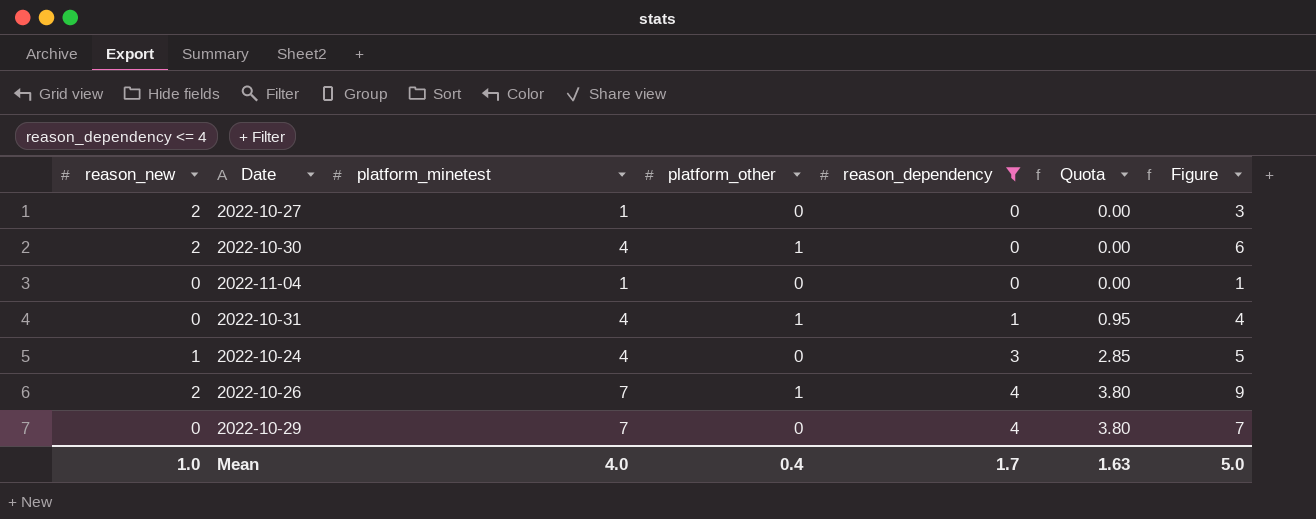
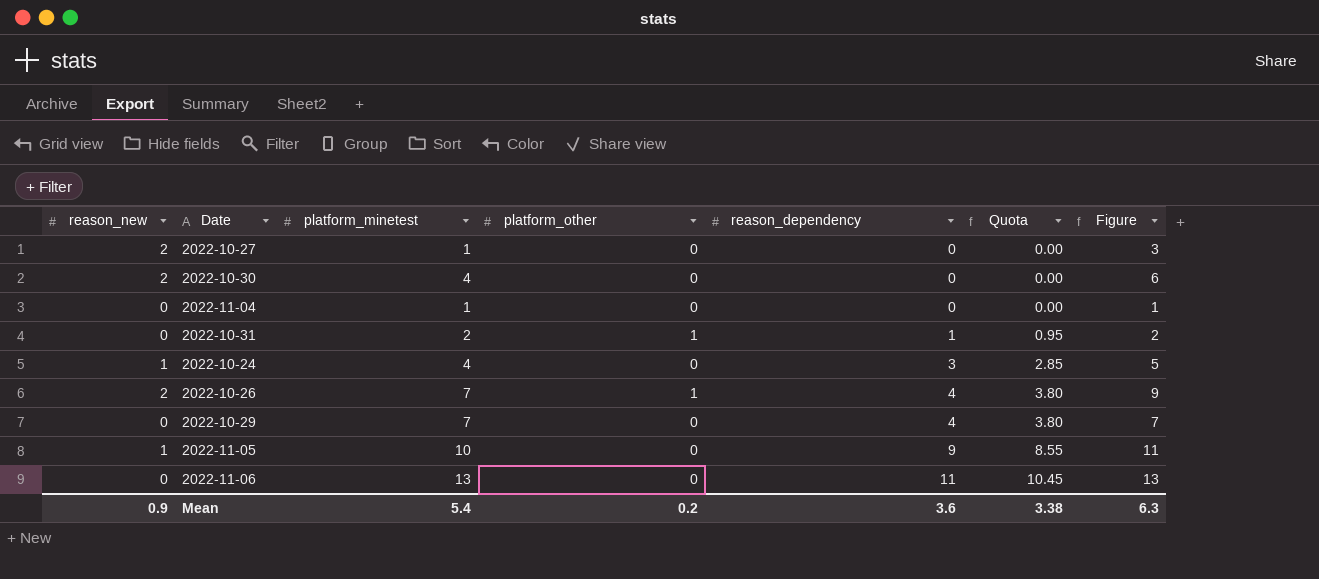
filter: reason_dependency <= 4 -> none
2022-10-30 | platform_other: 1 -> 0
2022-10-31 | platform_minetest: 4 -> 2
2022-10-31 | Figure: 4 -> 2
Mean | reason_new: 1.0 -> 0.9
Mean | platform_minetest: 4.0 -> 5.4
Mean | platform_other: 0.4 -> 0.2
Mean | reason_dependency: 1.7 -> 3.6
Mean | Quota: 1.63 -> 3.38
Mean | Figure: 5.0 -> 6.3

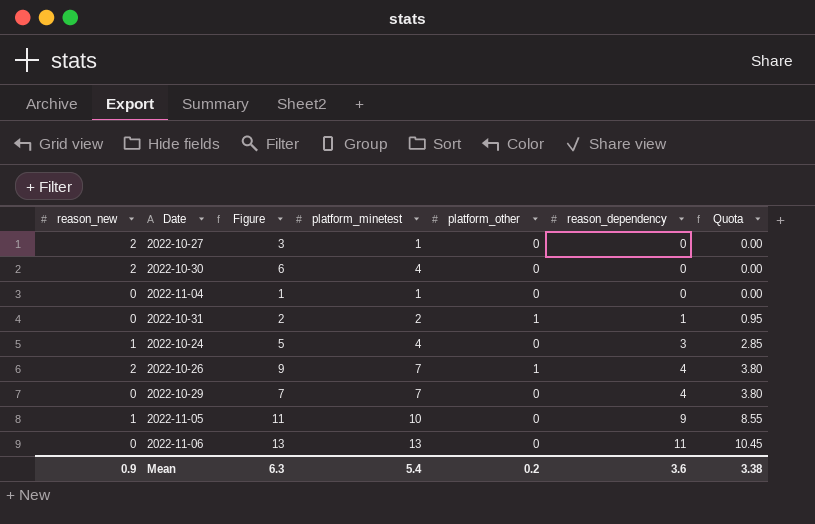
column Figure | position: 7 -> 3

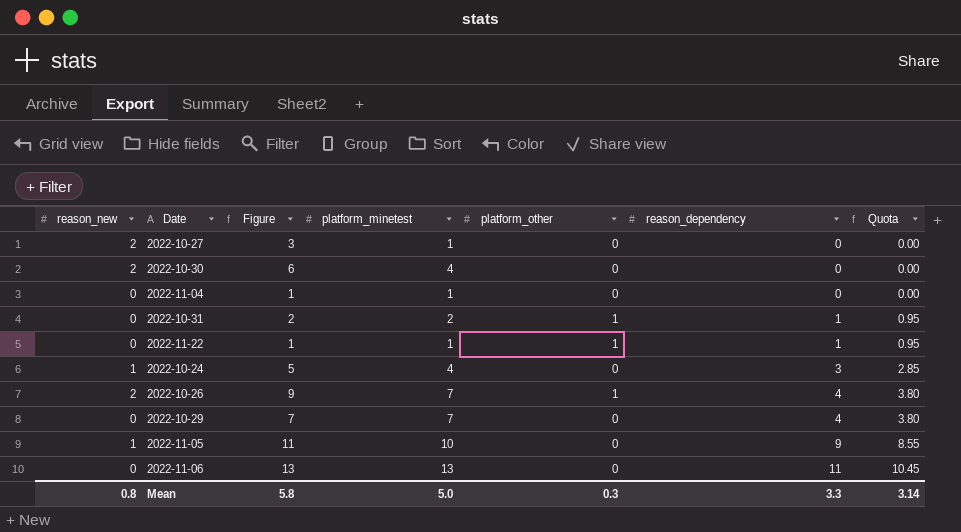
row 2022-11-22: none -> 0 | 1 | 1 | 1 | 1 | 0.95
Mean | reason_new: 0.9 -> 0.8
Mean | Figure: 6.3 -> 5.8
Mean | platform_minetest: 5.4 -> 5.0
Mean | platform_other: 0.2 -> 0.3
Mean | reason_dependency: 3.6 -> 3.3
Mean | Quota: 3.38 -> 3.14

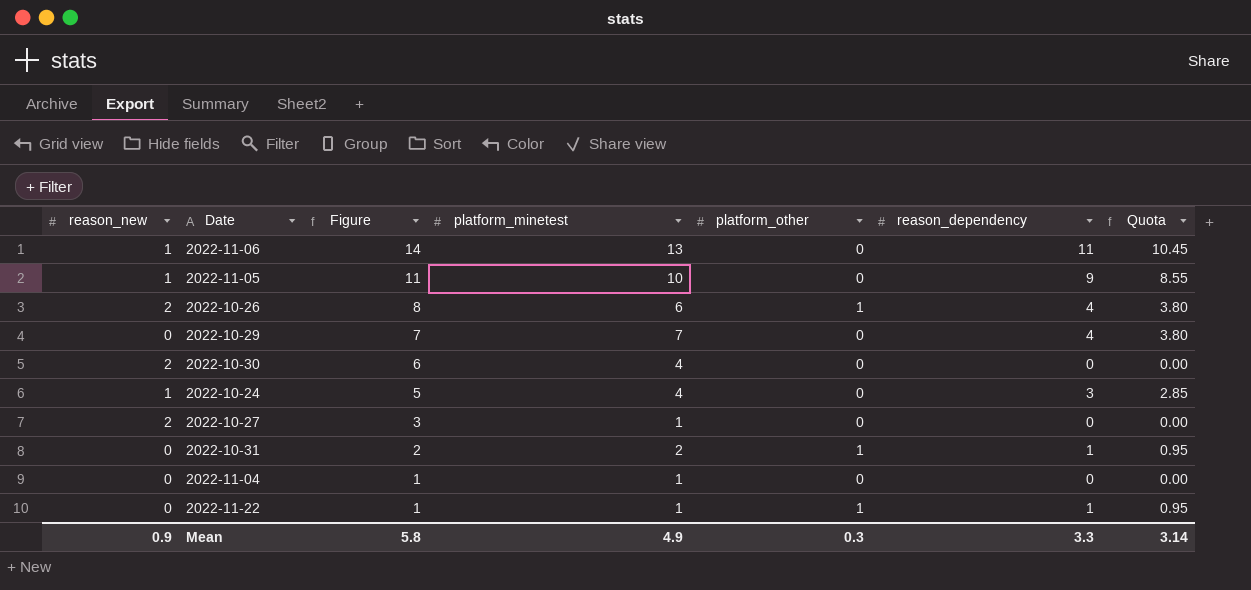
row order: reason_dependency ascending -> Figure descending
2022-11-06 | reason_new: 0 -> 1
2022-11-06 | Figure: 13 -> 14
2022-10-26 | Figure: 9 -> 8
2022-10-26 | platform_minetest: 7 -> 6
Mean | reason_new: 0.8 -> 0.9
Mean | platform_minetest: 5.0 -> 4.9

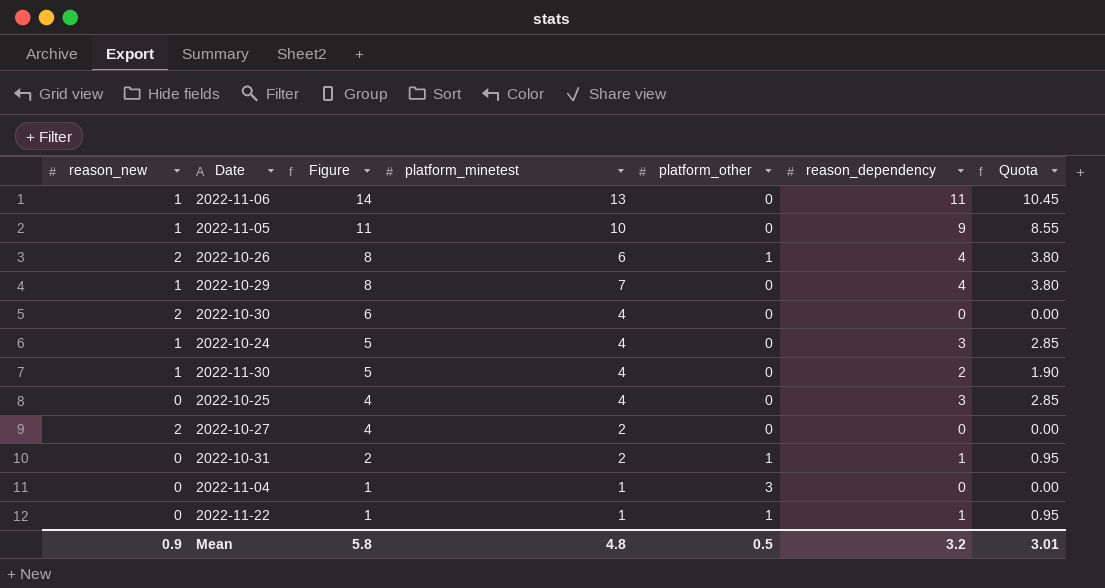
2022-10-29 | reason_new: 0 -> 1
2022-10-29 | Figure: 7 -> 8
row 2022-11-30: none -> 1 | 5 | 4 | 0 | 2 | 1.90
row 2022-10-25: none -> 0 | 4 | 4 | 0 | 3 | 2.85
2022-10-27 | Figure: 3 -> 4
2022-10-27 | platform_minetest: 1 -> 2
2022-11-04 | platform_other: 0 -> 3
Mean | platform_minetest: 4.9 -> 4.8
Mean | platform_other: 0.3 -> 0.5
Mean | reason_dependency: 3.3 -> 3.2
Mean | Quota: 3.14 -> 3.01

